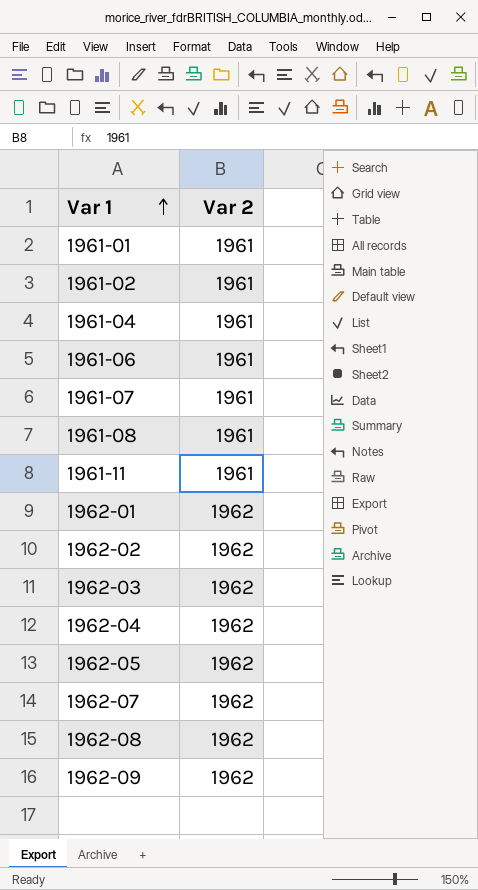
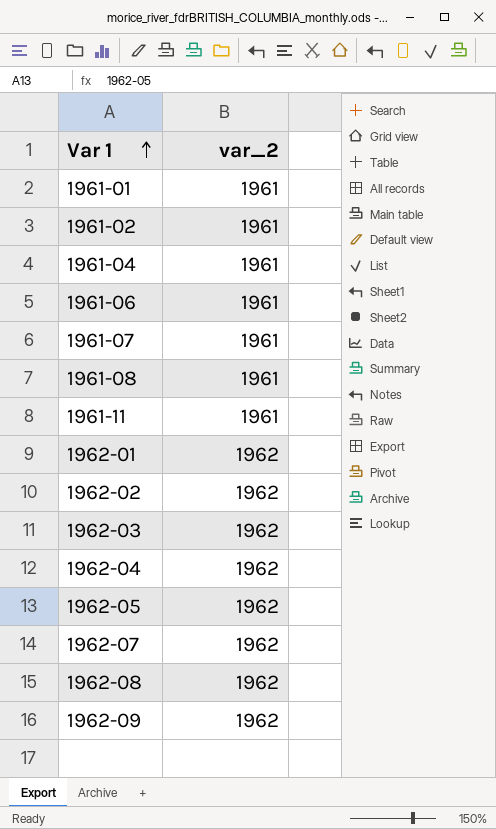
column name: Var 2 -> var_2

